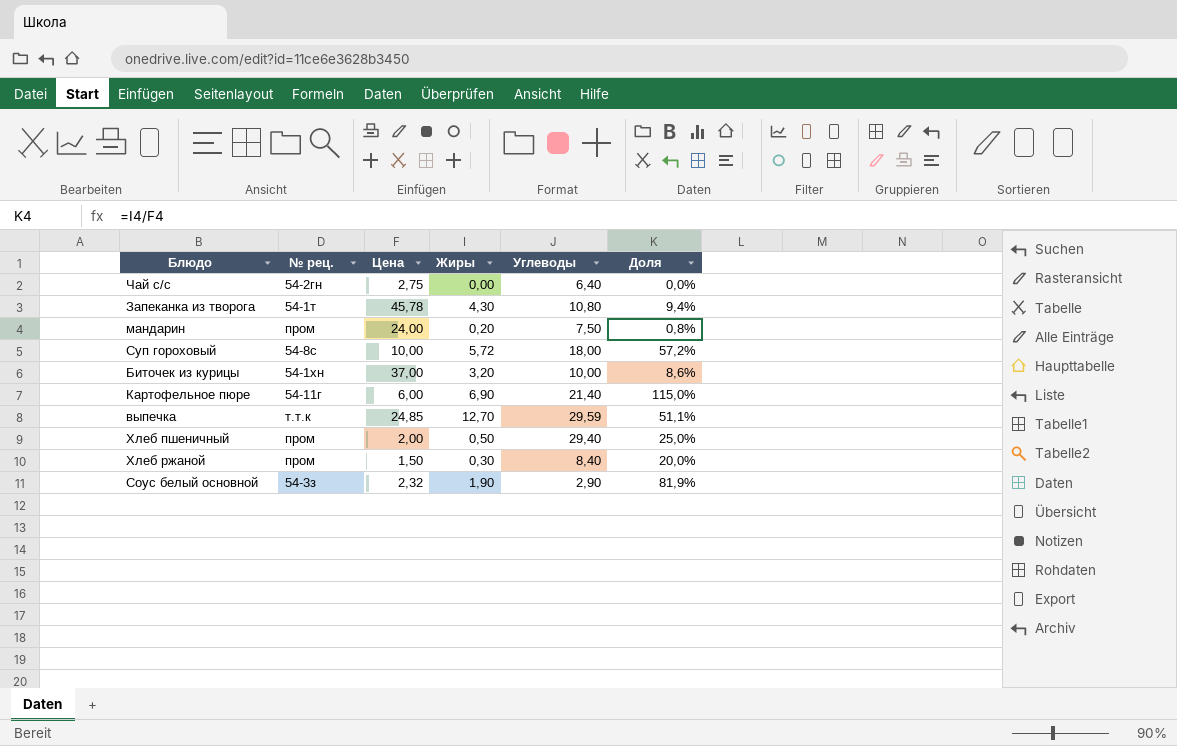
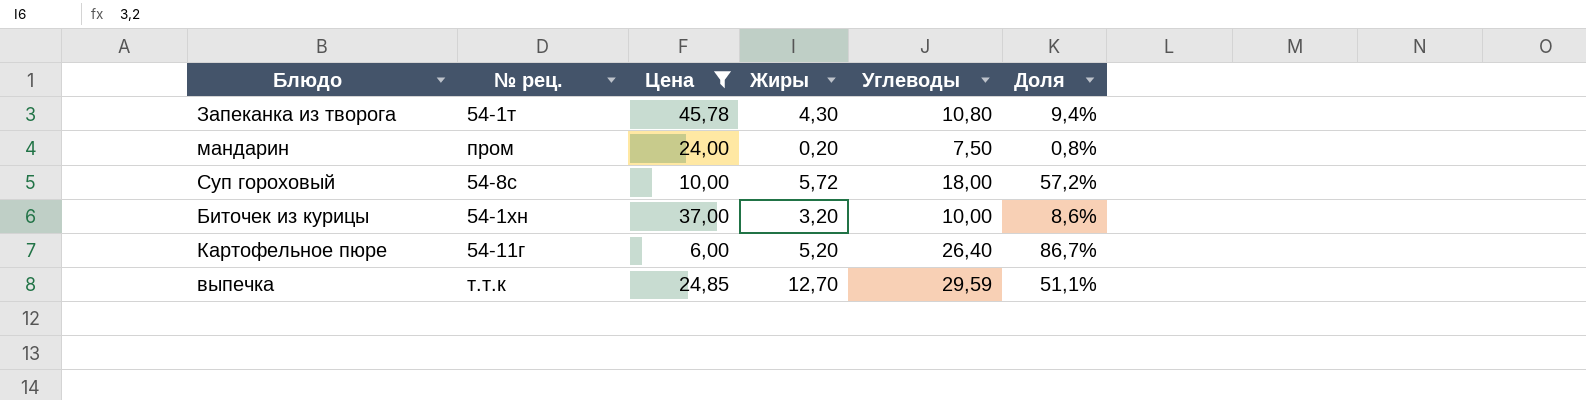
filter: none -> Цена >= 6,00
Картофельное пюре | Жиры: 6,90 -> 5,20
Картофельное пюре | Углеводы: 21,40 -> 26,40
Картофельное пюре | Доля: 115,0% -> 86,7%

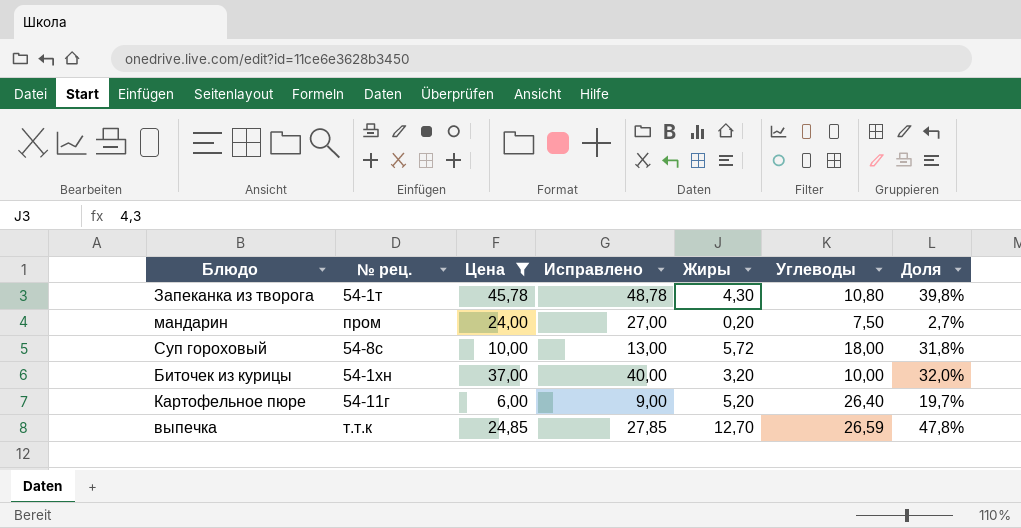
column Исправлено | formula: none -> [Цена] + 3
column Доля | formula: [Жиры] / [Цена] -> [Жиры] / [Углеводы]
выпечка | Углеводы: 29,59 -> 26,59

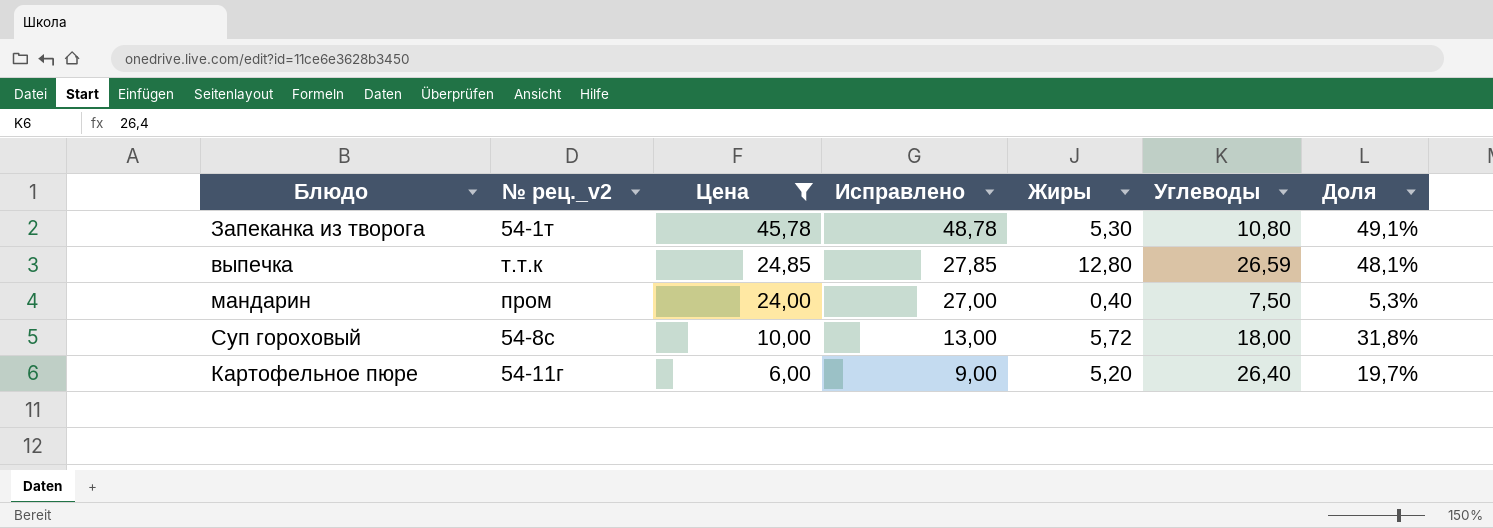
row order: none -> Цена descending
column name: № рец. -> № рец._v2
row Биточек из курицы: 54-1хн | 37,00 | 40,00 | 3,20 | 10,00 | 32,0% -> none
Запеканка из творога | Жиры: 4,30 -> 5,30
Запеканка из творога | Доля: 39,8% -> 49,1%
выпечка | Жиры: 12,70 -> 12,80
выпечка | Доля: 47,8% -> 48,1%
мандарин | Жиры: 0,20 -> 0,40
мандарин | Доля: 2,7% -> 5,3%

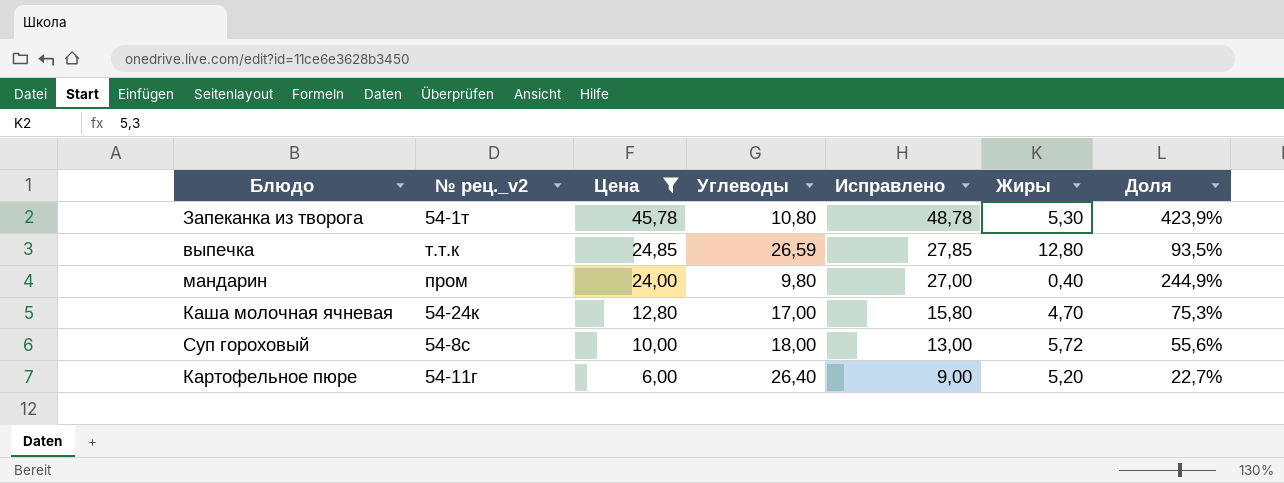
column Углеводы | position: 6 -> 4
column Доля | formula: [Жиры] / [Углеводы] -> [Цена] / [Углеводы]
мандарин | Углеводы: 7,50 -> 9,80
row Каша молочная ячневая: none -> 54-24к | 12,80 | 17,00 | 15,80 | 4,70 | 75,3%

